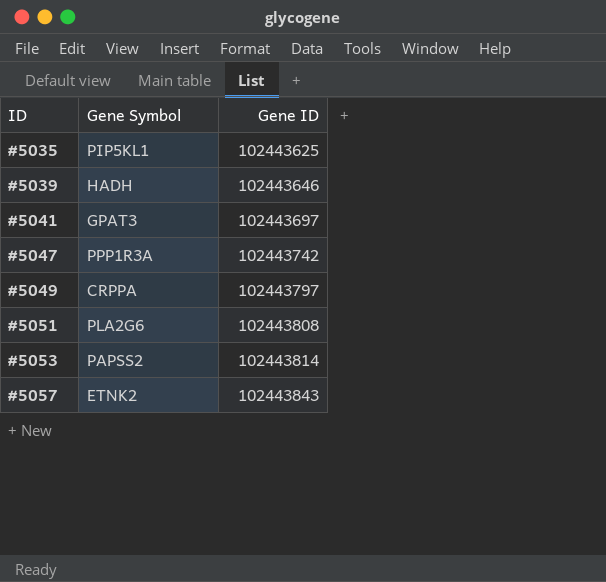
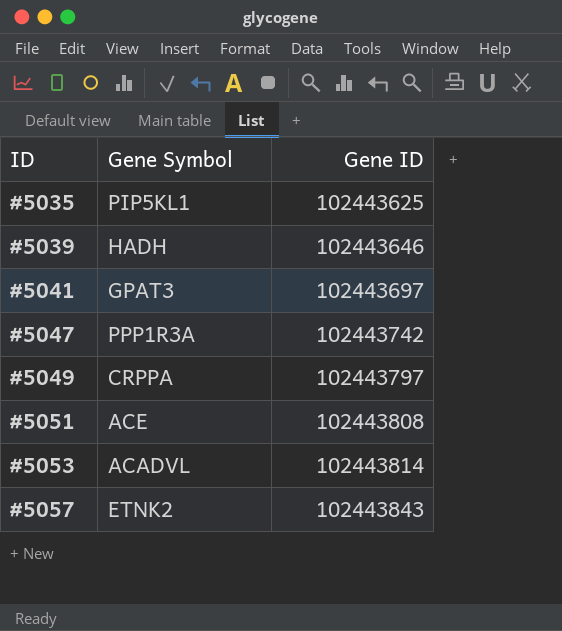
#5051 | Gene Symbol: PLA2G6 -> ACE
#5053 | Gene Symbol: PAPSS2 -> ACADVL

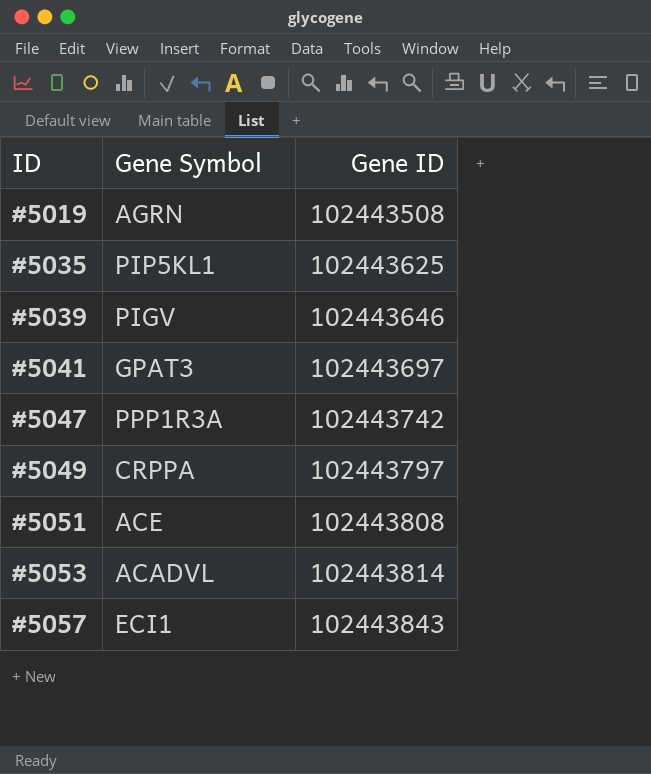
row #5019: none -> AGRN | 102443508
#5039 | Gene Symbol: HADH -> PIGV
#5057 | Gene Symbol: ETNK2 -> ECI1

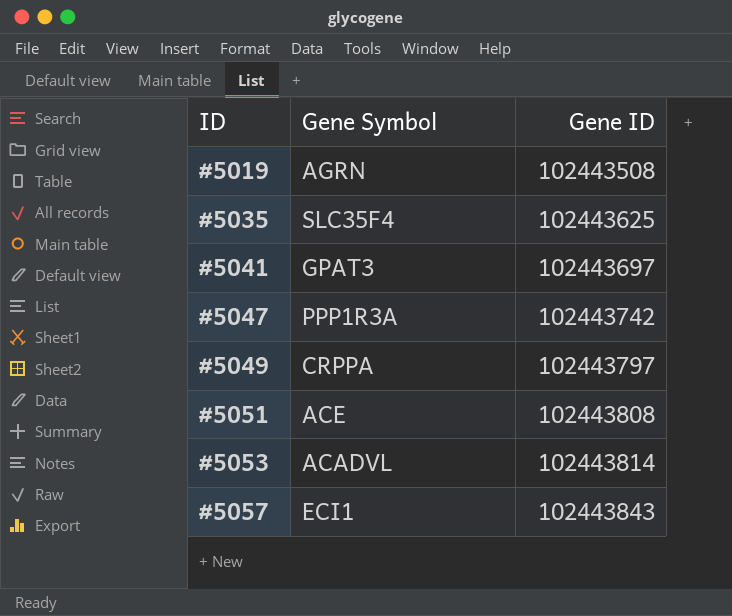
row #5039: PIGV | 102443646 -> none
#5035 | Gene Symbol: PIP5KL1 -> SLC35F4

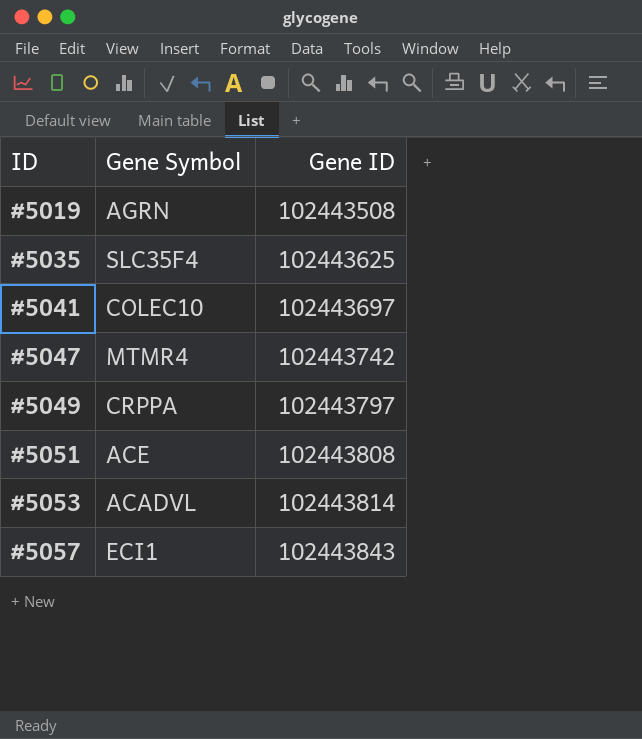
#5041 | Gene Symbol: GPAT3 -> COLEC10
#5047 | Gene Symbol: PPP1R3A -> MTMR4

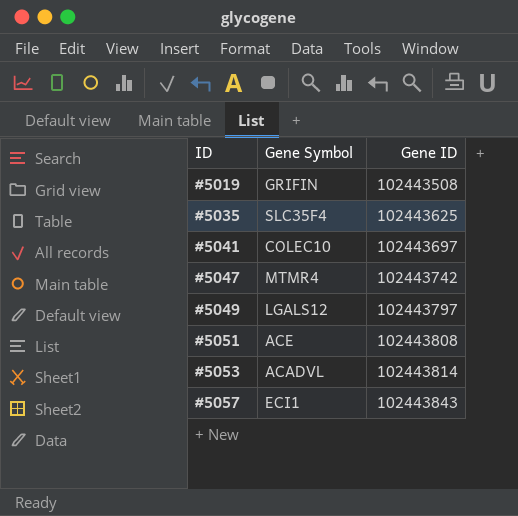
#5019 | Gene Symbol: AGRN -> GRIFIN
#5049 | Gene Symbol: CRPPA -> LGALS12

